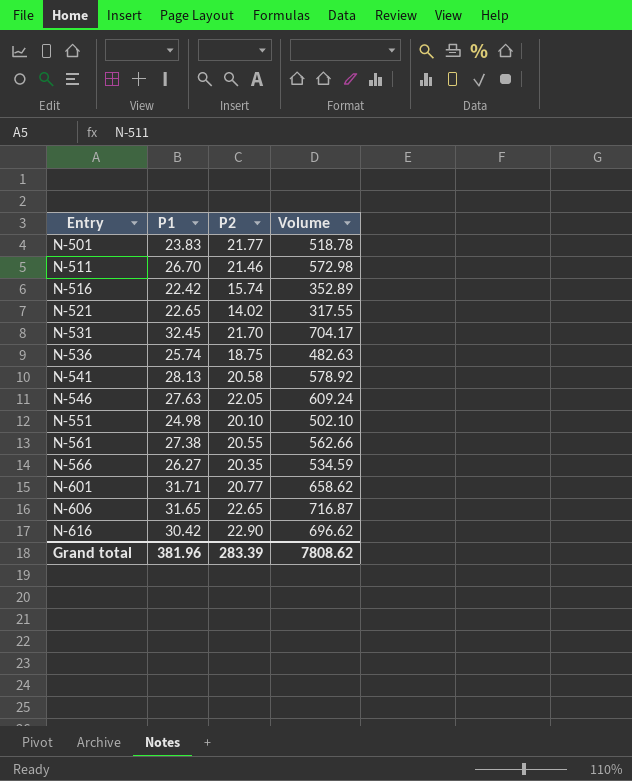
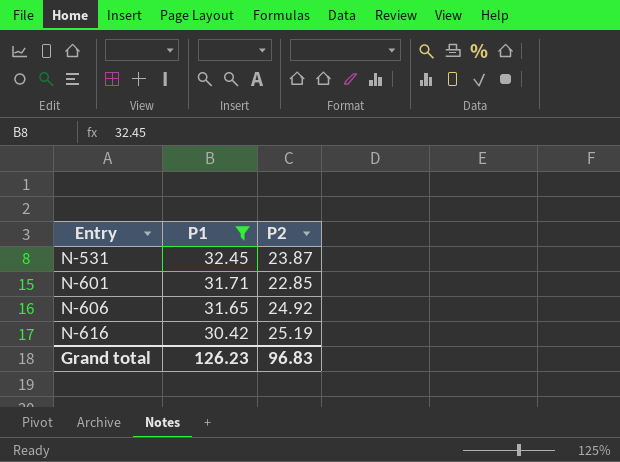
filter: none -> P1 >= 30.42
column Volume | formula: [P1] * [P2] -> none
N-531 | P2: 21.70 -> 23.87
N-601 | P2: 20.77 -> 22.85
N-606 | P2: 22.65 -> 24.92
N-616 | P2: 22.90 -> 25.19
Grand total | P1: 381.96 -> 126.23
Grand total | P2: 283.39 -> 96.83

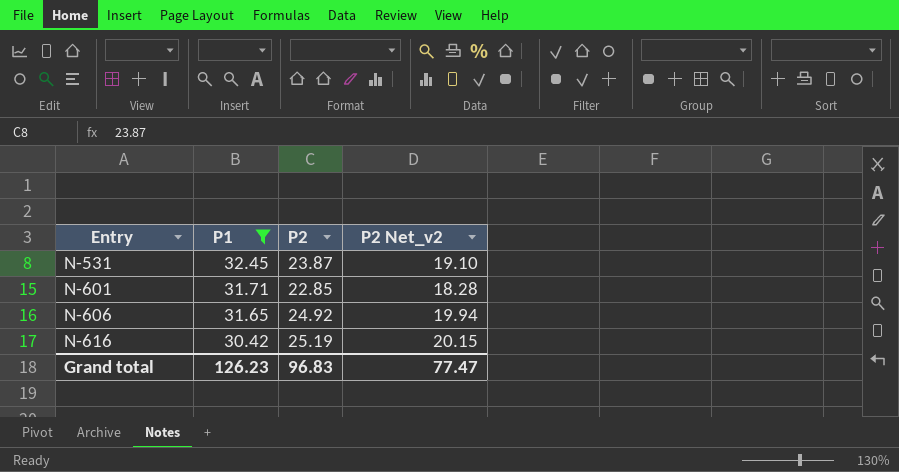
column P2 Net_v2 | formula: none -> [P2] * 0.8

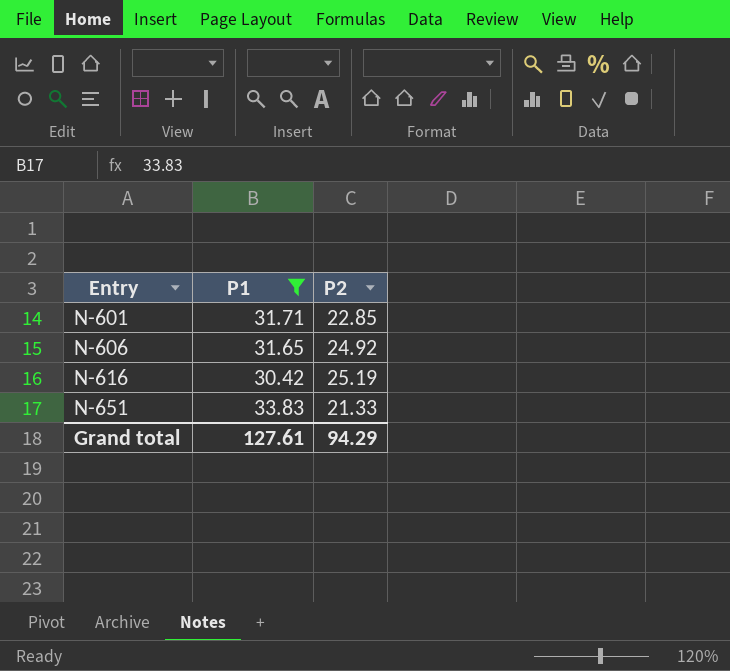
column P2 Net_v2 | formula: [P2] * 0.8 -> none
row N-531: 32.45 | 23.87 | 19.10 -> none
row N-651: none -> 33.83 | 21.33
Grand total | P1: 126.23 -> 127.61
Grand total | P2: 96.83 -> 94.29

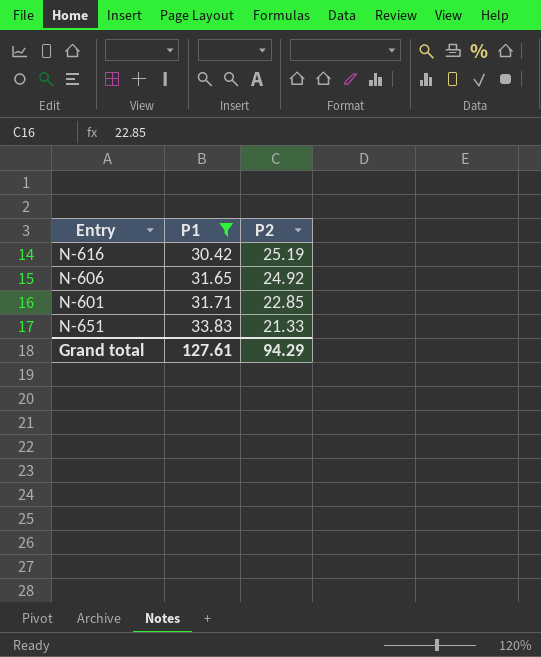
row order: Entry ascending -> P1 ascending

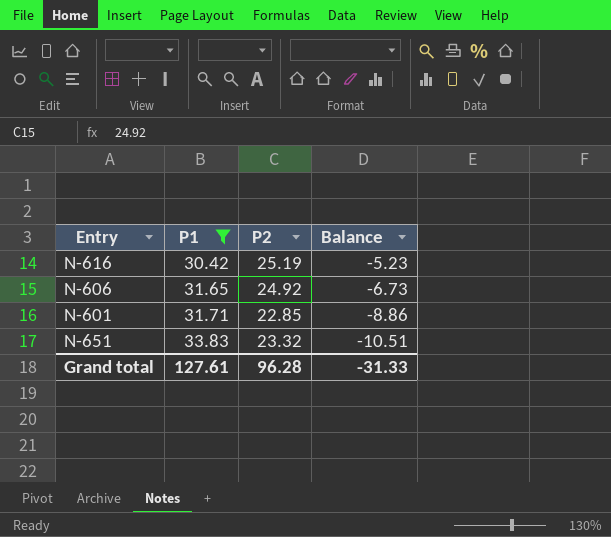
column Balance | formula: none -> [P2] - [P1]
N-651 | P2: 21.33 -> 23.32
Grand total | P2: 94.29 -> 96.28

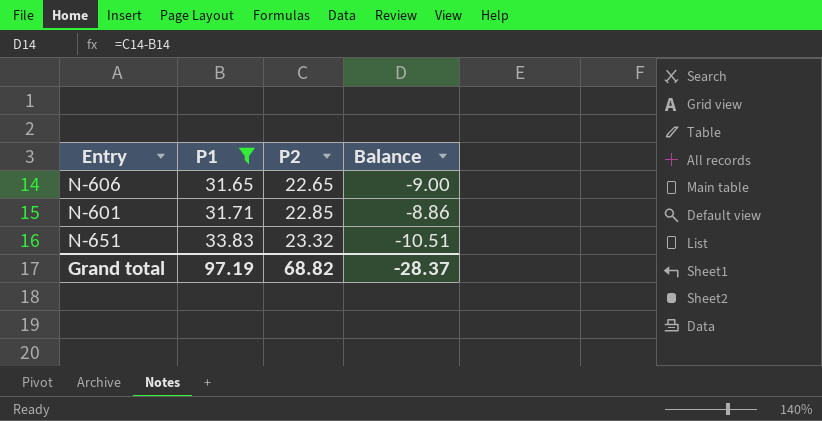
row N-616: 30.42 | 25.19 | -5.23 -> none
N-606 | P2: 24.92 -> 22.65
N-606 | Balance: -6.73 -> -9.00
Grand total | P1: 127.61 -> 97.19
Grand total | P2: 96.28 -> 68.82
Grand total | Balance: -31.33 -> -28.37

